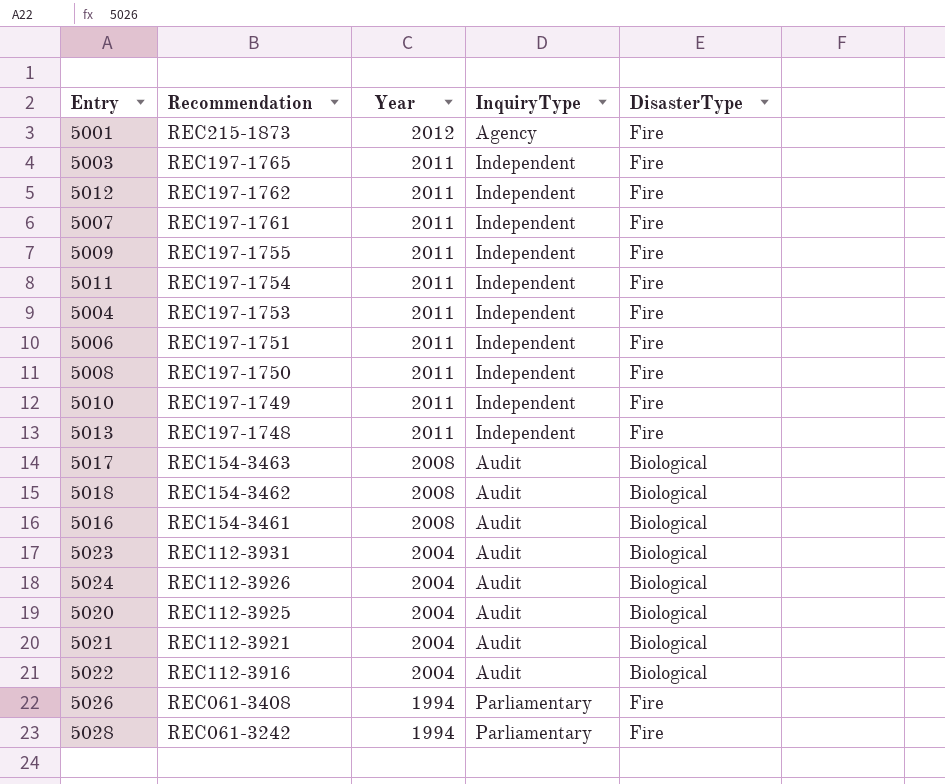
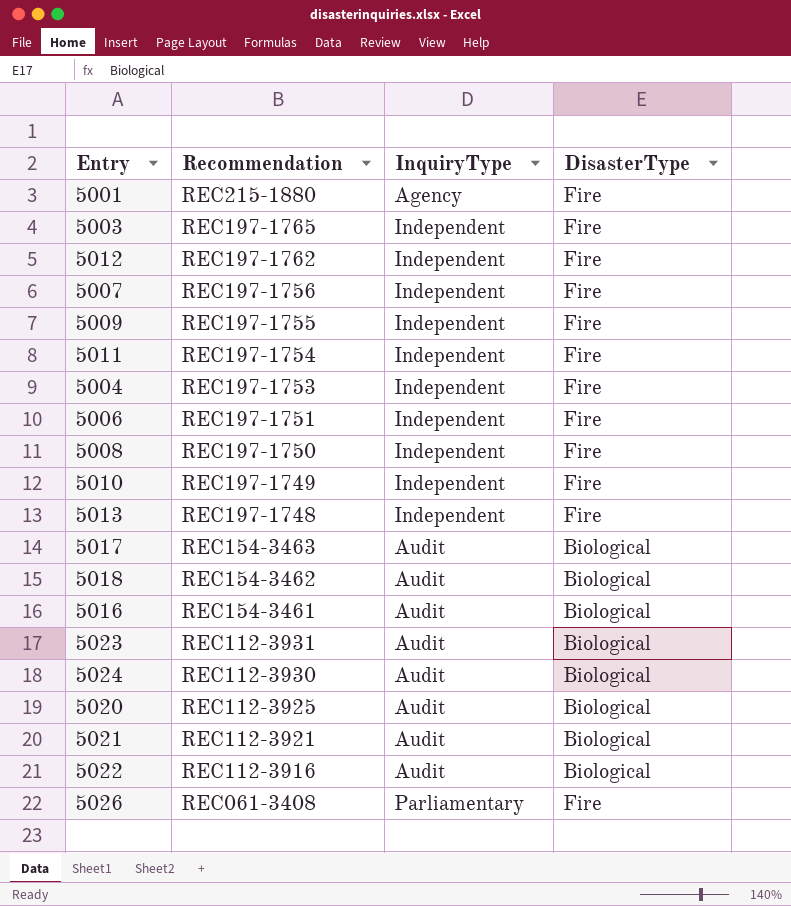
column Year | position: 3 -> none
row 5028: REC061-3242 | 1994 | Parliamentary | Fire -> none
5001 | Recommendation: REC215-1873 -> REC215-1880
5007 | Recommendation: REC197-1761 -> REC197-1756
5024 | Recommendation: REC112-3926 -> REC112-3930

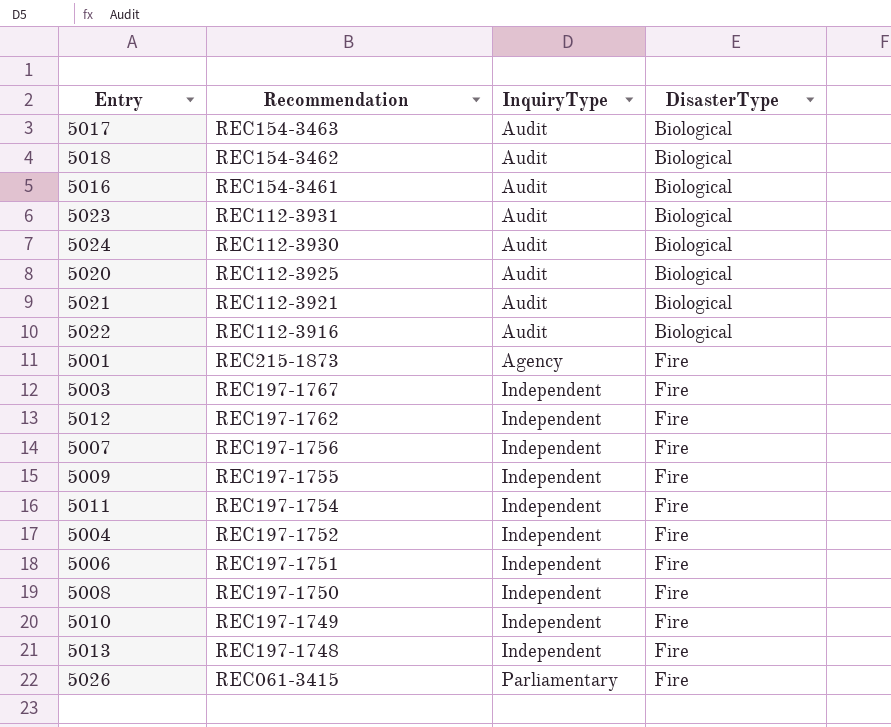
row order: Recommendation descending -> DisasterType ascending
5001 | Recommendation: REC215-1880 -> REC215-1873
5003 | Recommendation: REC197-1765 -> REC197-1767
5004 | Recommendation: REC197-1753 -> REC197-1752
5026 | Recommendation: REC061-3408 -> REC061-3415

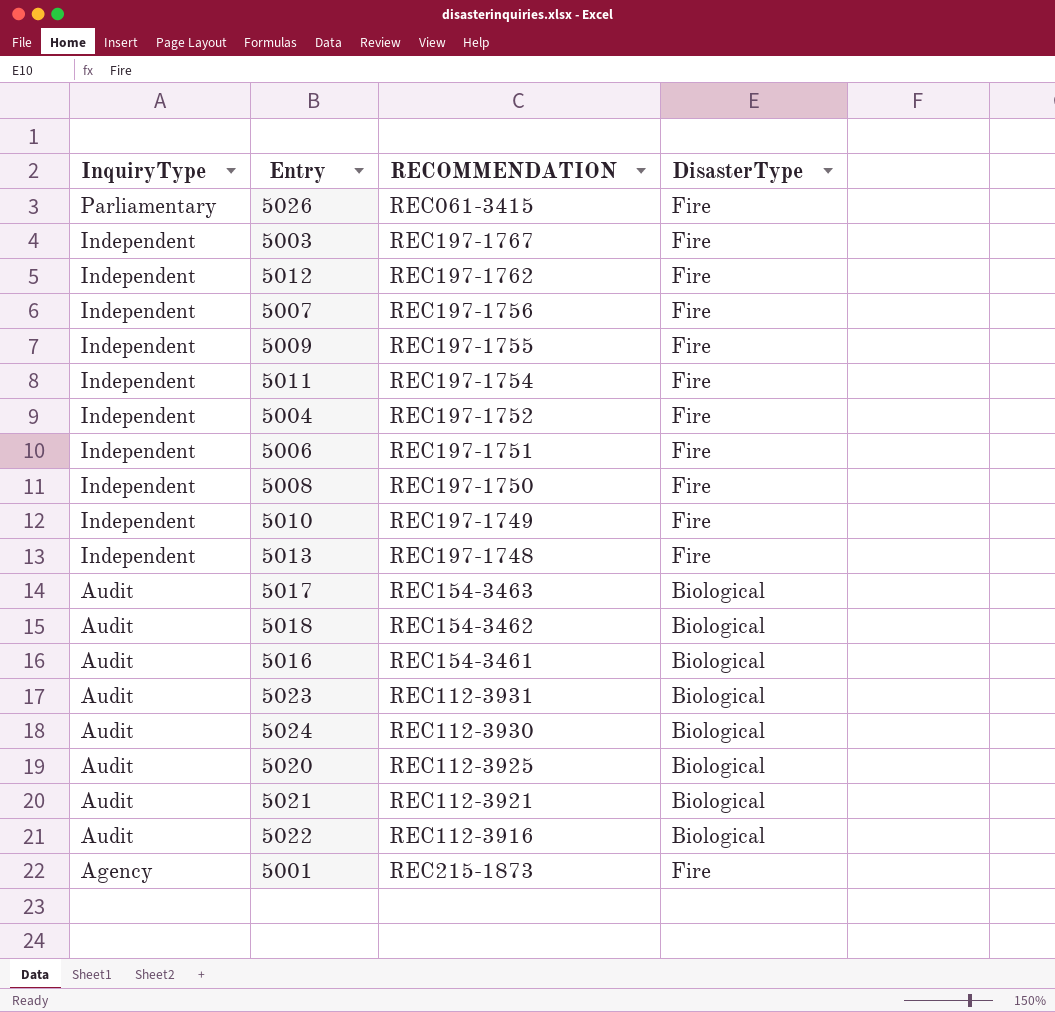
row order: DisasterType ascending -> InquiryType descending
column InquiryType | position: 3 -> 1
column name: Recommendation -> RECOMMENDATION

